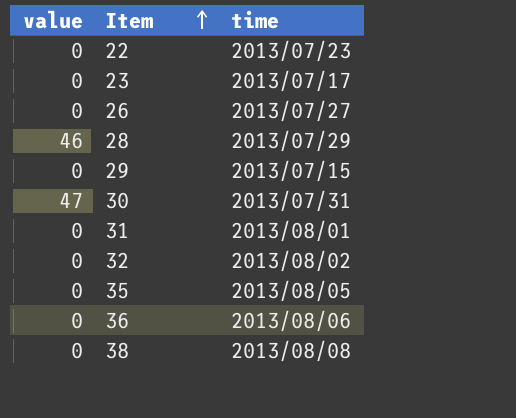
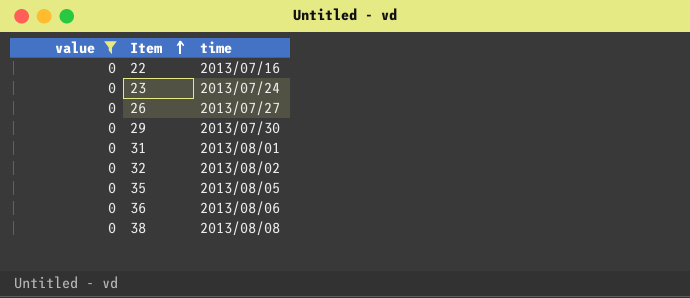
filter: none -> value = 0
22 | time: 2013/07/23 -> 2013/07/16
23 | time: 2013/07/17 -> 2013/07/24
29 | time: 2013/07/15 -> 2013/07/30

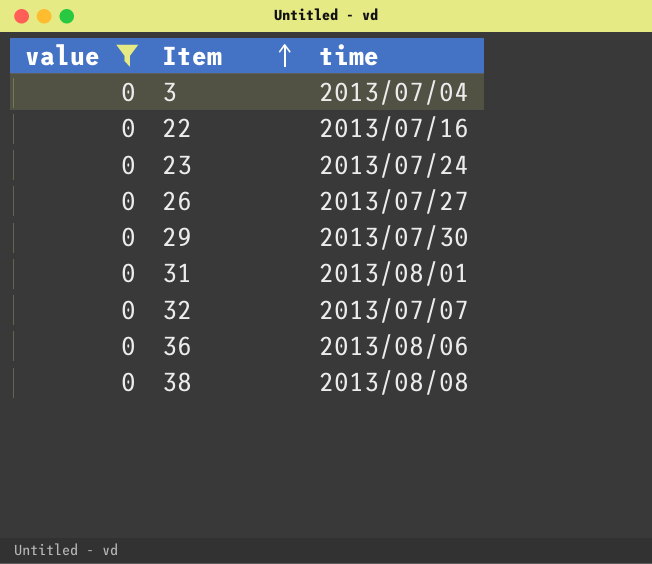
row 35: 0 | 2013/08/05 -> none
row 3: none -> 0 | 2013/07/04
32 | time: 2013/08/02 -> 2013/07/07

